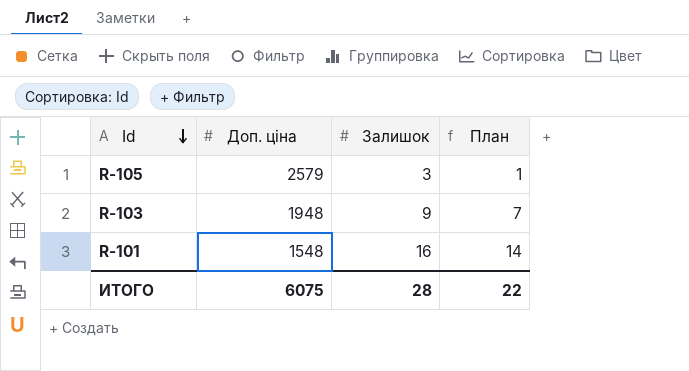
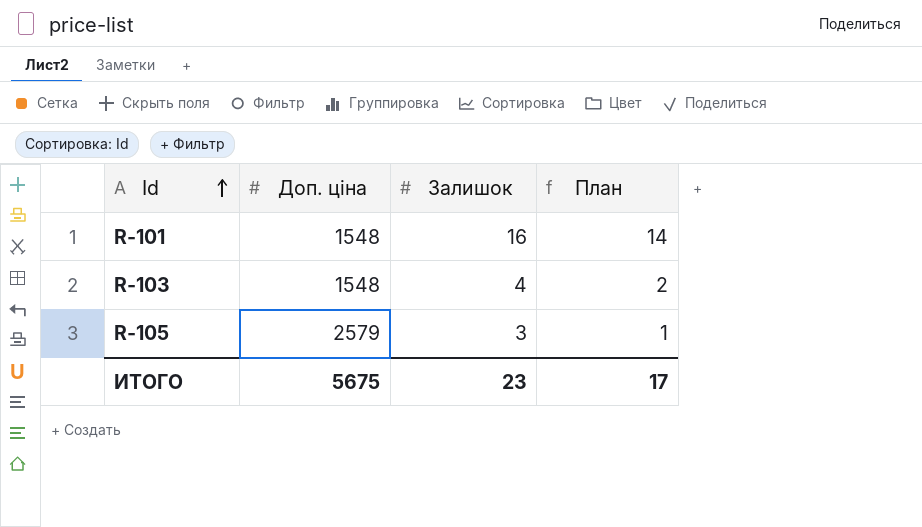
row order: Id descending -> Id ascending
R-103 | Доп. ціна: 1948 -> 1548
R-103 | Залишок: 9 -> 4
R-103 | План: 7 -> 2
ИТОГО | Доп. ціна: 6075 -> 5675
ИТОГО | Залишок: 28 -> 23
ИТОГО | План: 22 -> 17

